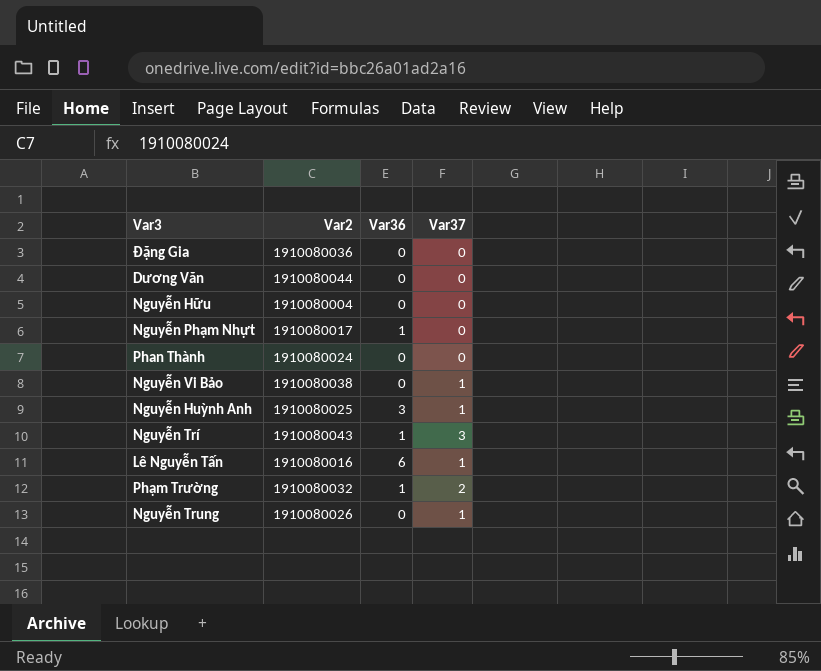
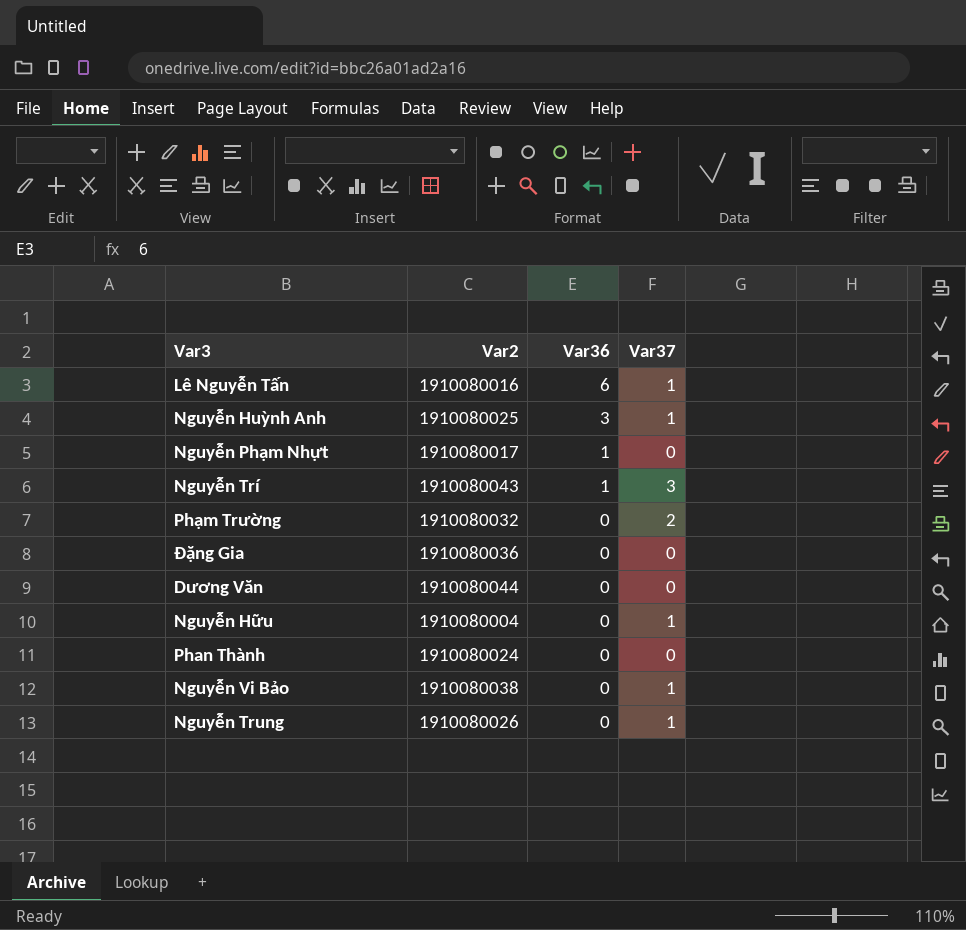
row order: none -> Var36 descending
Phạm Trường | Var36: 1 -> 0
Nguyễn Hữu | Var37: 0 -> 1

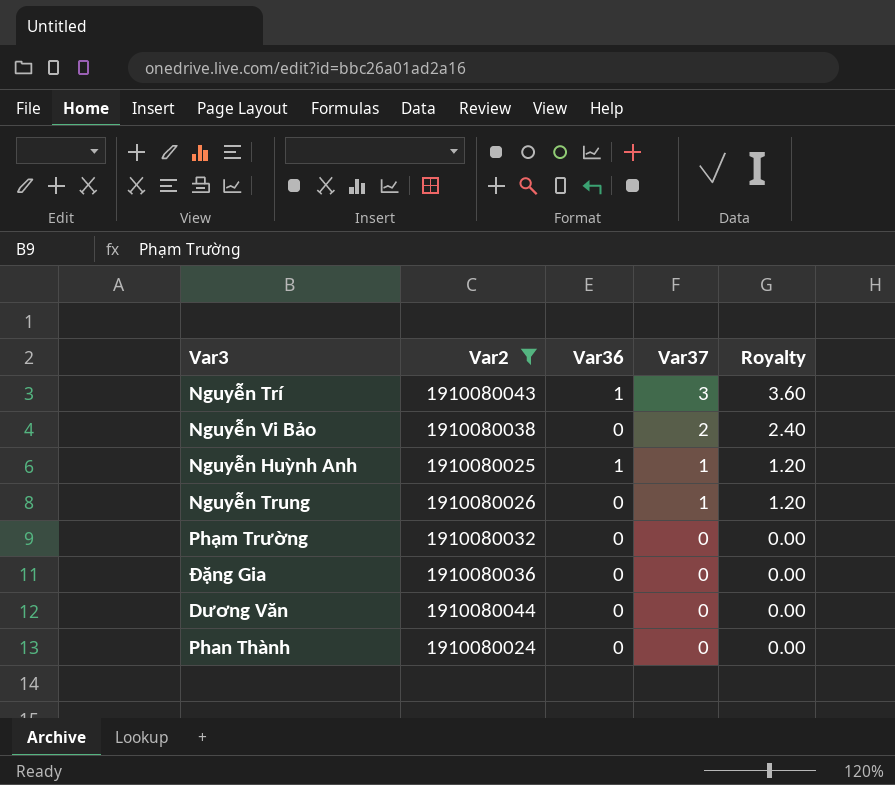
filter: none -> Var2 >= 1910080024
row order: Var36 descending -> Var37 descending
column Royalty | formula: none -> [Var37] * 1.2
Nguyễn Vi Bảo | Var37: 1 -> 2
Nguyễn Huỳnh Anh | Var36: 3 -> 1
Phạm Trường | Var37: 2 -> 0

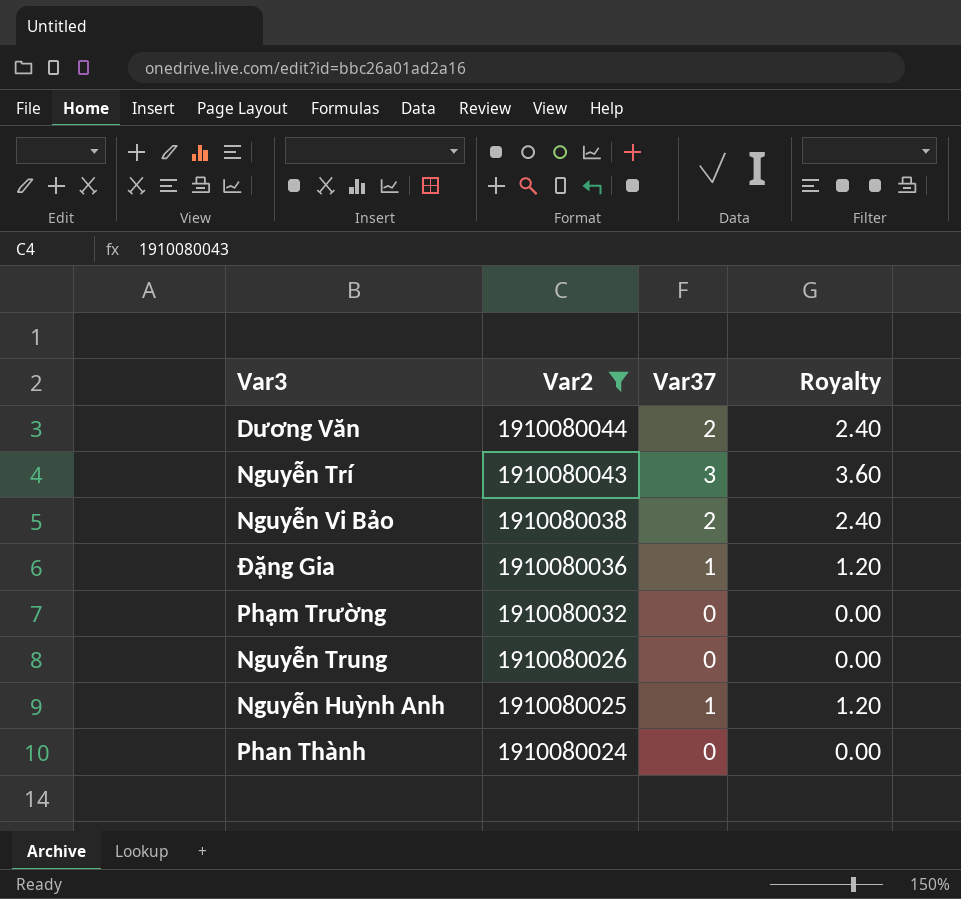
row order: Var37 descending -> Var2 descending
column Var36 | position: 3 -> none
Dương Văn | Var37: 0 -> 2
Dương Văn | Royalty: 0.00 -> 2.40
Đặng Gia | Var37: 0 -> 1
Đặng Gia | Royalty: 0.00 -> 1.20
Nguyễn Trung | Var37: 1 -> 0
Nguyễn Trung | Royalty: 1.20 -> 0.00

